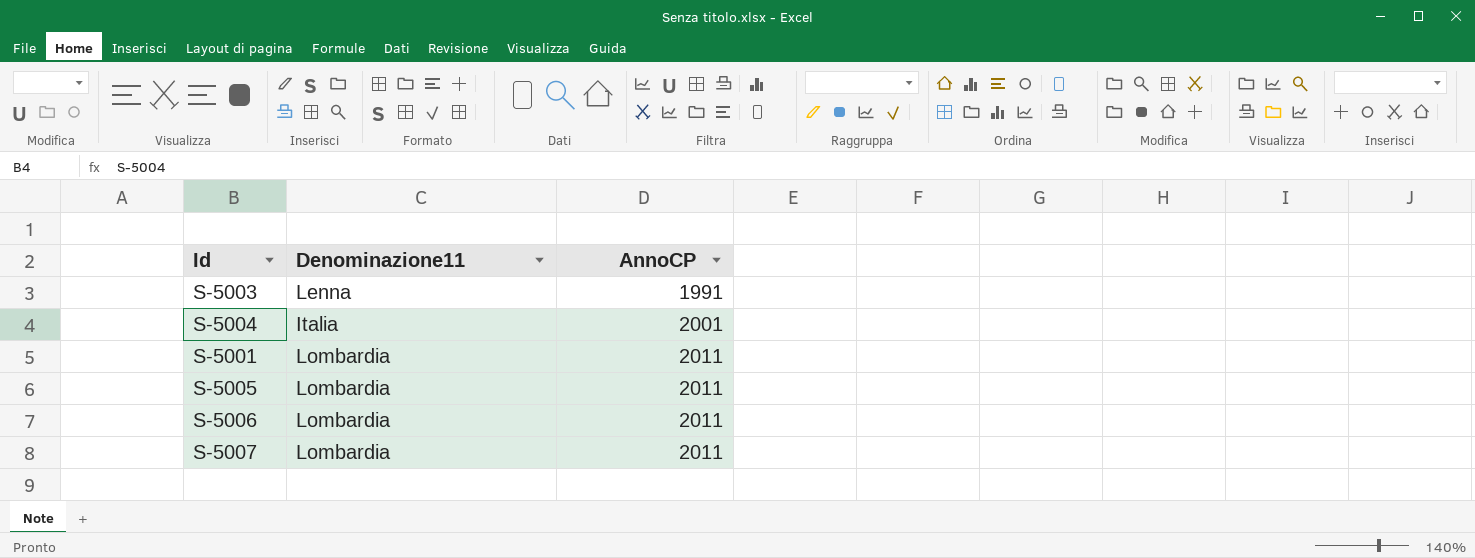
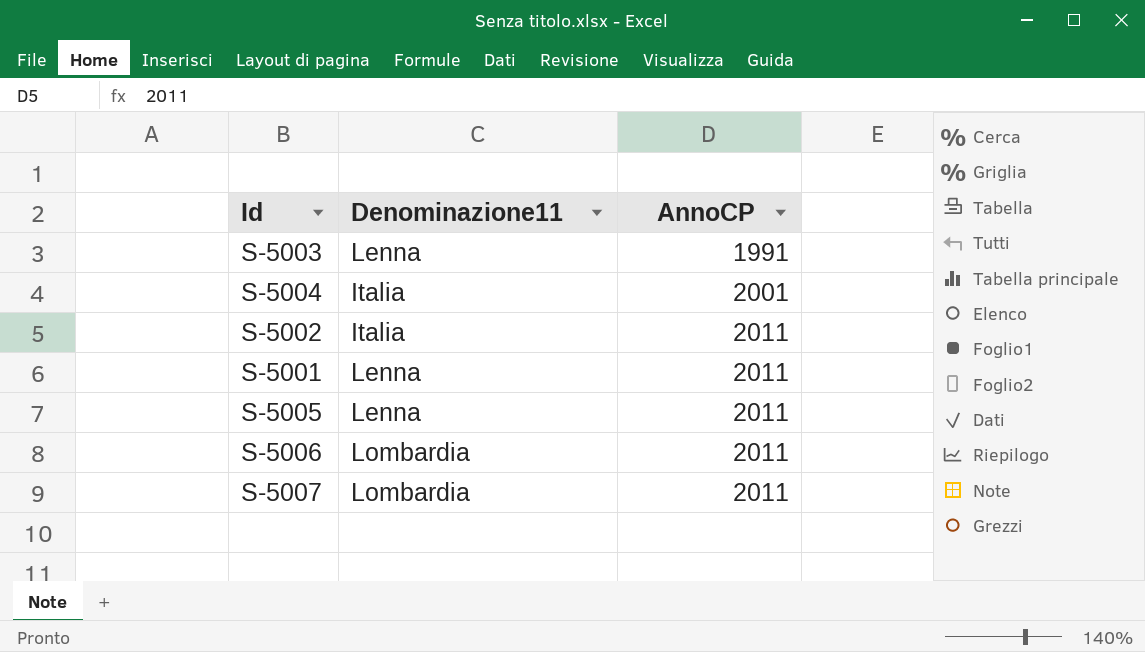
row S-5002: none -> Italia | 2011
S-5001 | Denominazione11: Lombardia -> Lenna
S-5005 | Denominazione11: Lombardia -> Lenna

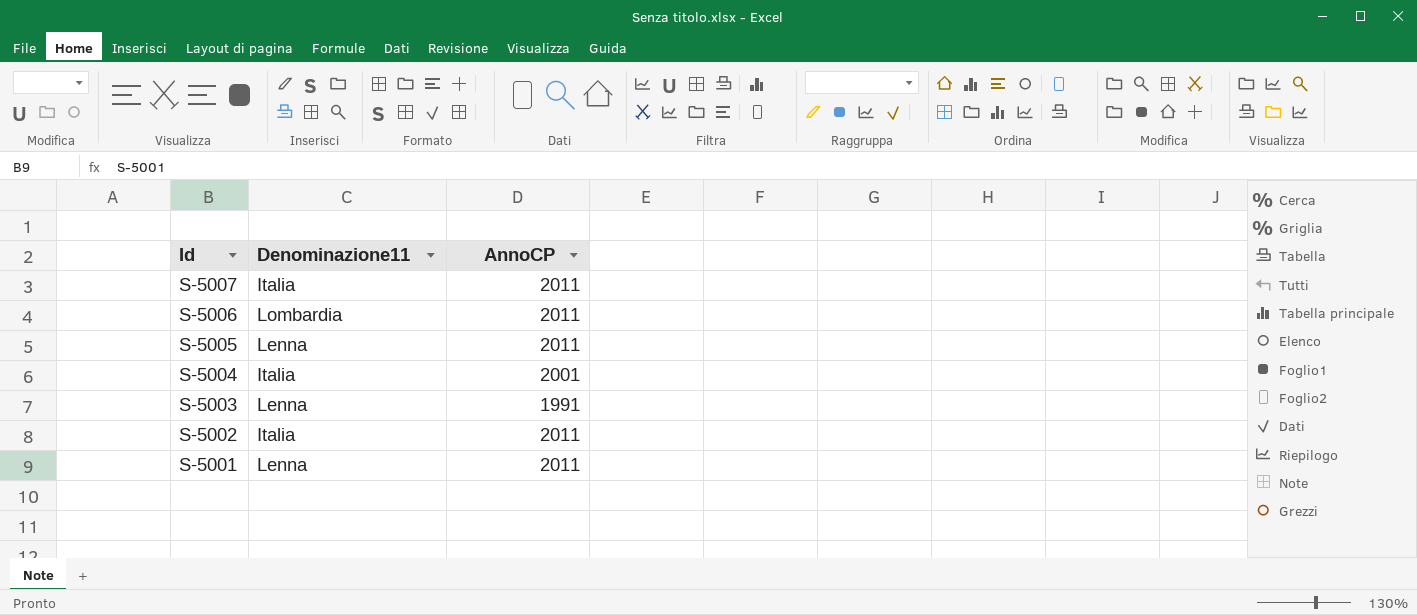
row order: AnnoCP ascending -> Id descending
S-5007 | Denominazione11: Lombardia -> Italia

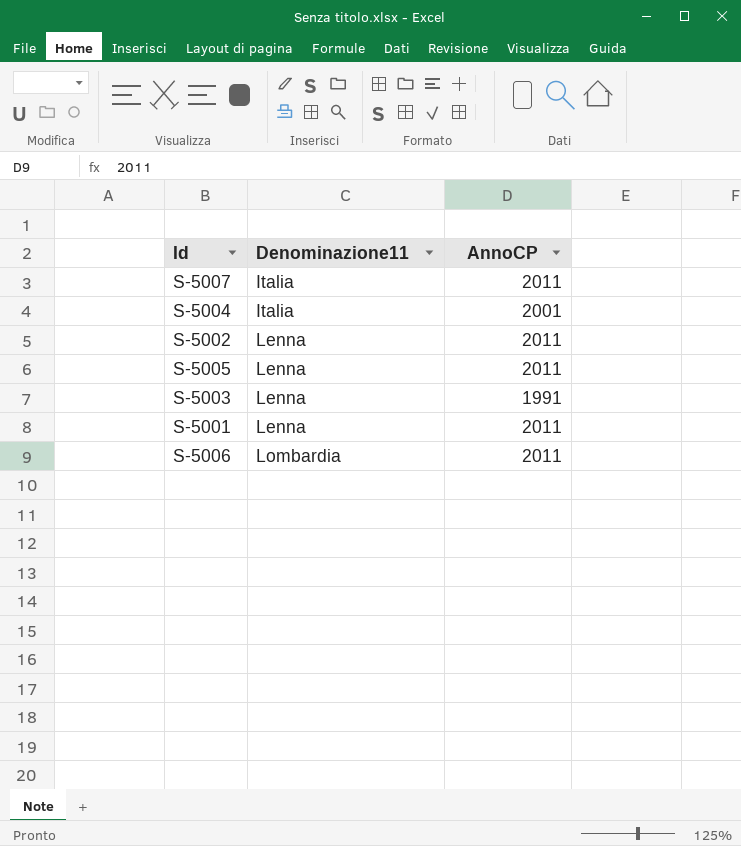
row order: Id descending -> Denominazione11 ascending
S-5002 | Denominazione11: Italia -> Lenna

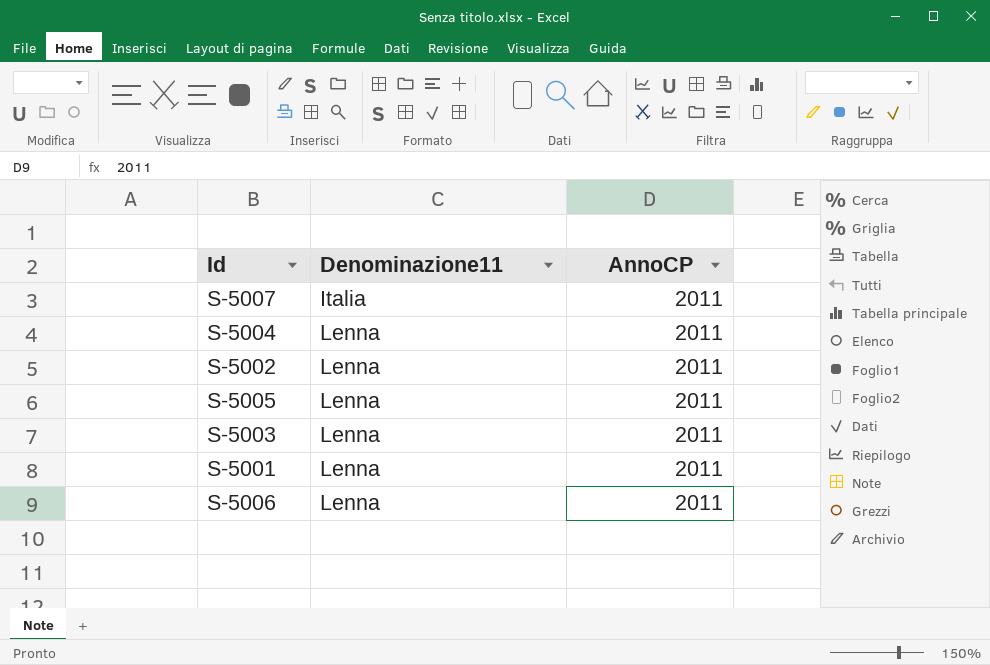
S-5004 | Denominazione11: Italia -> Lenna
S-5004 | AnnoCP: 2001 -> 2011
S-5003 | AnnoCP: 1991 -> 2011
S-5006 | Denominazione11: Lombardia -> Lenna

